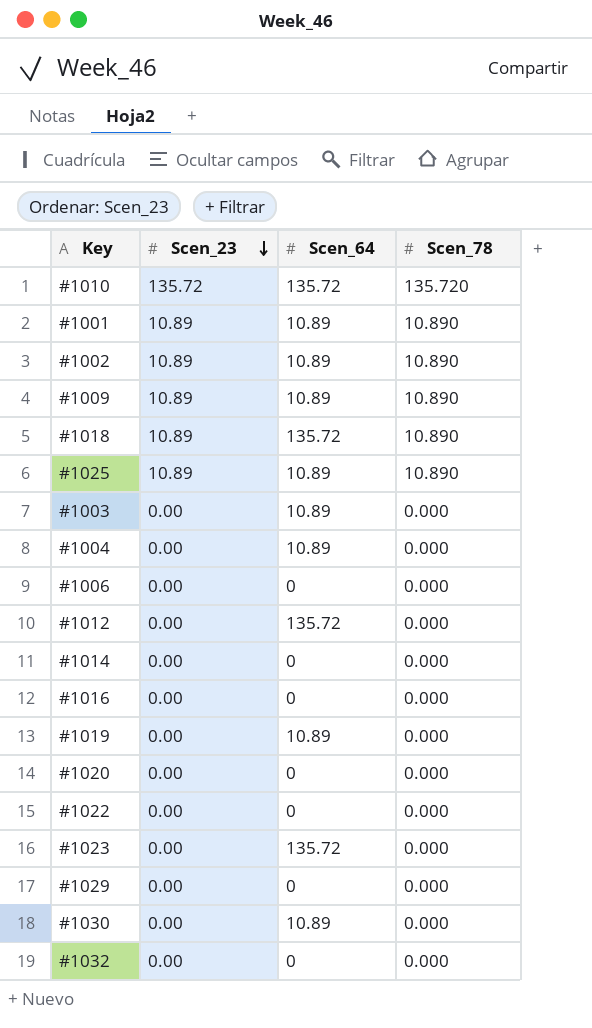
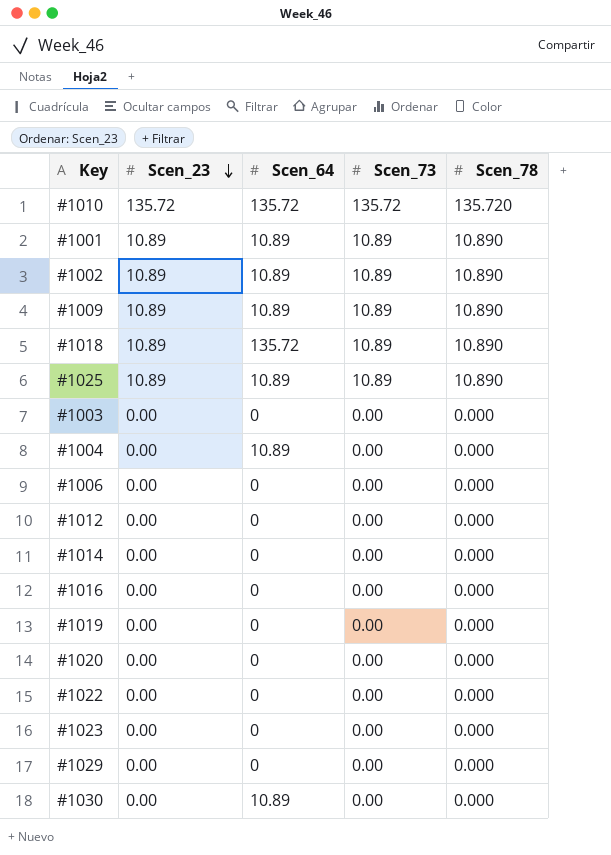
column Scen_73 | position: none -> 4
row #1032: 0.00 | 0 | 0.000 -> none
#1003 | Scen_64: 10.89 -> 0
#1012 | Scen_64: 135.72 -> 0
#1019 | Scen_64: 10.89 -> 0
#1023 | Scen_64: 135.72 -> 0

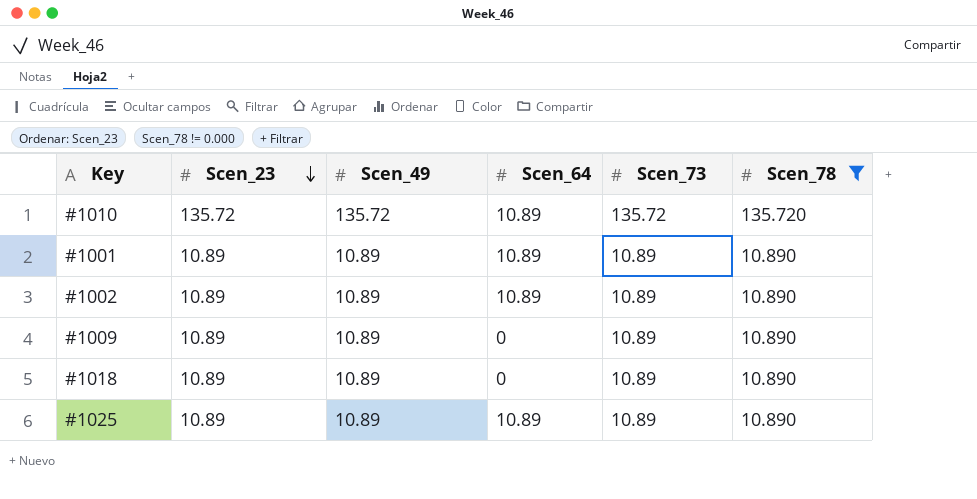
filter: none -> Scen_78 != 0.000
column Scen_49 | position: none -> 3
#1010 | Scen_64: 135.72 -> 10.89
#1009 | Scen_64: 10.89 -> 0
#1018 | Scen_64: 135.72 -> 0

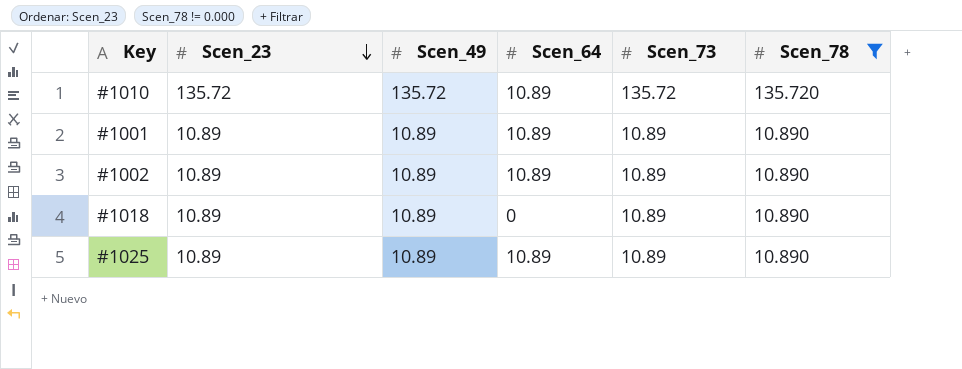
row #1009: 10.89 | 10.89 | 0 | 10.89 | 10.890 -> none

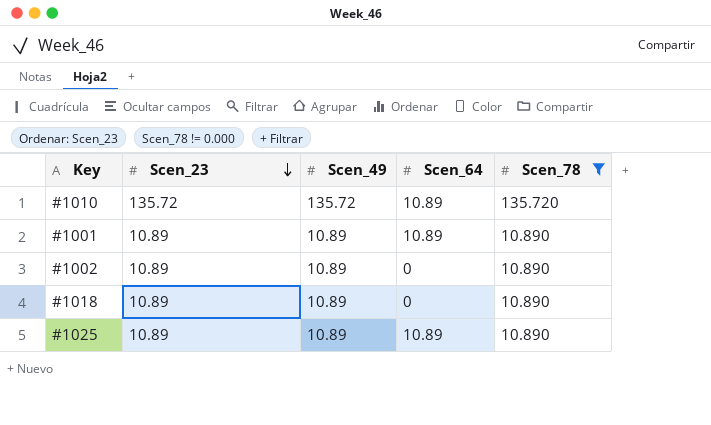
column Scen_73 | position: 5 -> none
#1002 | Scen_64: 10.89 -> 0

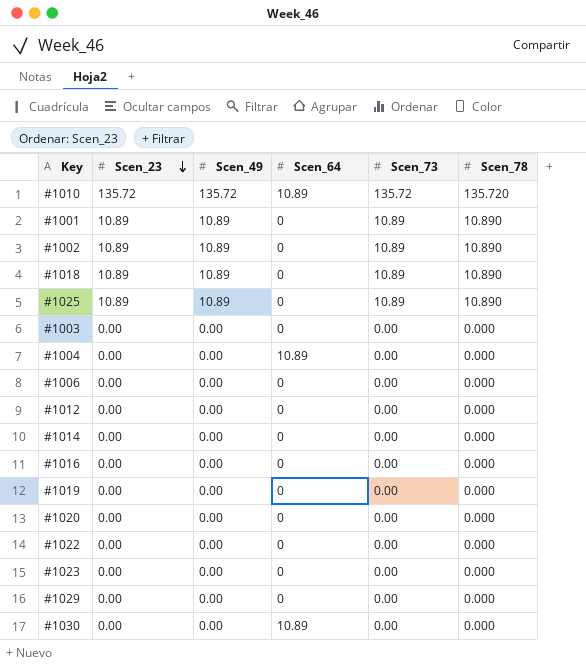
filter: Scen_78 != 0.000 -> none
column Scen_73 | position: none -> 5
#1001 | Scen_64: 10.89 -> 0
#1025 | Scen_64: 10.89 -> 0

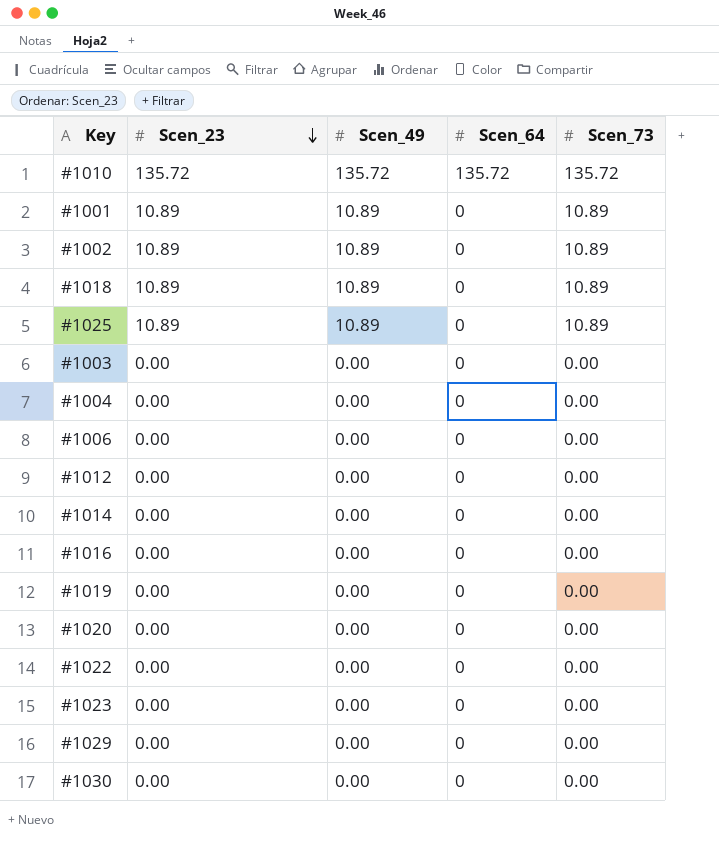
column Scen_78 | position: 6 -> none
#1010 | Scen_64: 10.89 -> 135.72
#1004 | Scen_64: 10.89 -> 0
#1030 | Scen_64: 10.89 -> 0

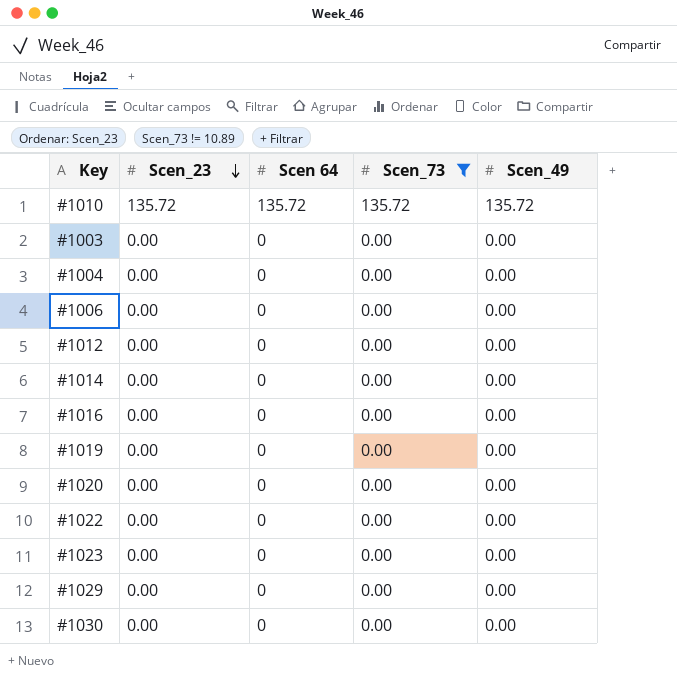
filter: none -> Scen_73 != 10.89
column name: Scen_64 -> Scen 64
column Scen_49 | position: 3 -> 5

